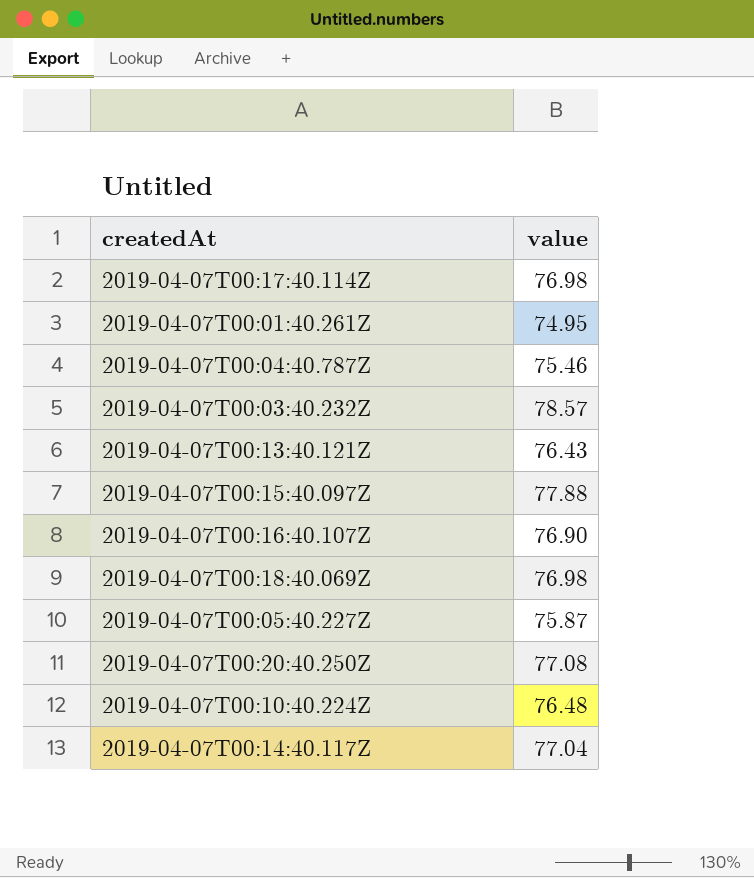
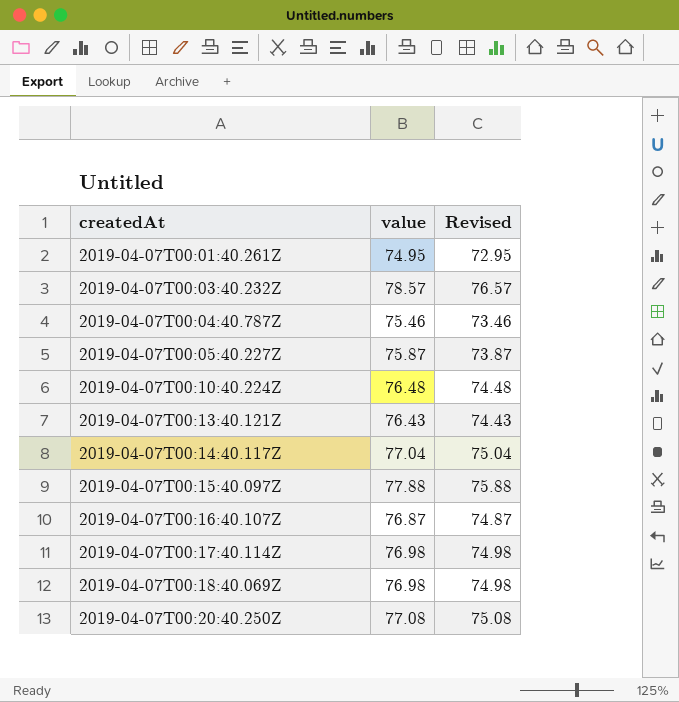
row order: none -> createdAt ascending
column Revised | formula: none -> [value] - 2
2019-04-07T00:16:40.107Z | value: 76.90 -> 76.87

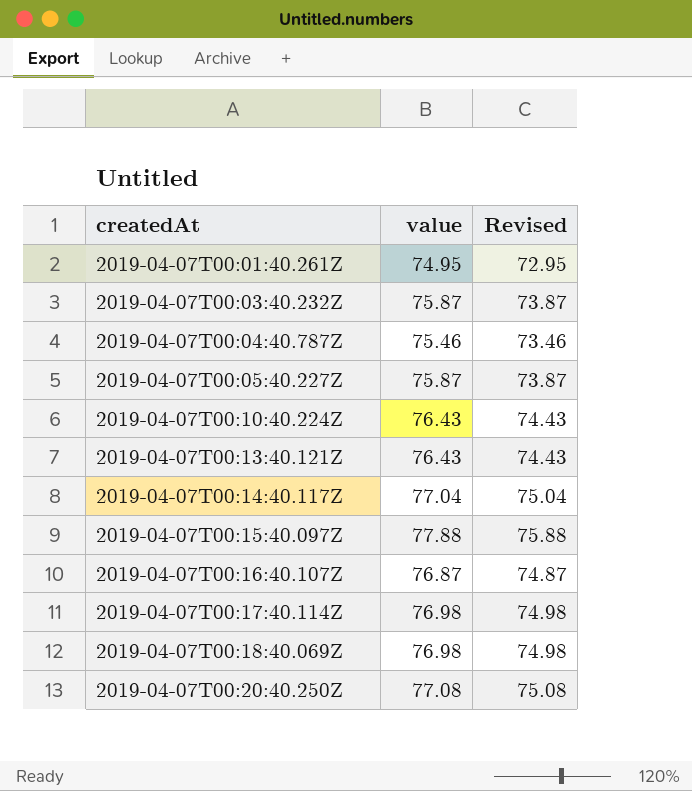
2019-04-07T00:03:40.232Z | value: 78.57 -> 75.87
2019-04-07T00:03:40.232Z | Revised: 76.57 -> 73.87
2019-04-07T00:10:40.224Z | value: 76.48 -> 76.43
2019-04-07T00:10:40.224Z | Revised: 74.48 -> 74.43

